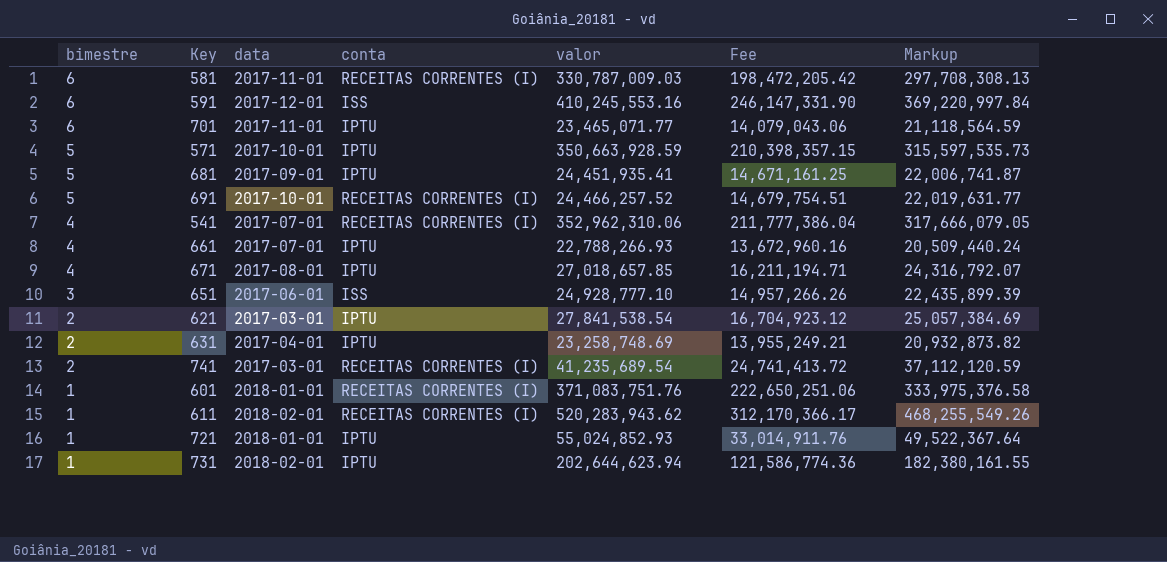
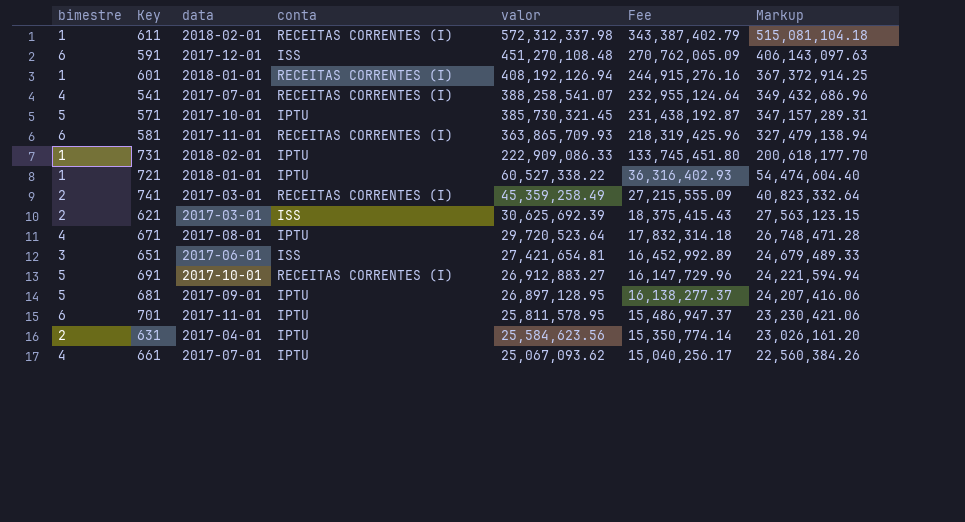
row order: bimestre descending -> valor descending
611 | valor: 520,283,943.62 -> 572,312,337.98
611 | Fee: 312,170,366.17 -> 343,387,402.79
611 | Markup: 468,255,549.26 -> 515,081,104.18
591 | valor: 410,245,553.16 -> 451,270,108.48
591 | Fee: 246,147,331.90 -> 270,762,065.09
591 | Markup: 369,220,997.84 -> 406,143,097.63
601 | valor: 371,083,751.76 -> 408,192,126.94
601 | Fee: 222,650,251.06 -> 244,915,276.16
601 | Markup: 333,975,376.58 -> 367,372,914.25
541 | valor: 352,962,310.06 -> 388,258,541.07
541 | Fee: 211,777,386.04 -> 232,955,124.64
541 | Markup: 317,666,079.05 -> 349,432,686.96
571 | valor: 350,663,928.59 -> 385,730,321.45
571 | Fee: 210,398,357.15 -> 231,438,192.87
571 | Markup: 315,597,535.73 -> 347,157,289.31
581 | valor: 330,787,009.03 -> 363,865,709.93
581 | Fee: 198,472,205.42 -> 218,319,425.96
581 | Markup: 297,708,308.13 -> 327,479,138.94
731 | valor: 202,644,623.94 -> 222,909,086.33
731 | Fee: 121,586,774.36 -> 133,745,451.80
731 | Markup: 182,380,161.55 -> 200,618,177.70
721 | valor: 55,024,852.93 -> 60,527,338.22
721 | Fee: 33,014,911.76 -> 36,316,402.93
721 | Markup: 49,522,367.64 -> 54,474,604.40
741 | valor: 41,235,689.54 -> 45,359,258.49
741 | Fee: 24,741,413.72 -> 27,215,555.09
741 | Markup: 37,112,120.59 -> 40,823,332.64
621 | conta: IPTU -> ISS
621 | valor: 27,841,538.54 -> 30,625,692.39
621 | Fee: 16,704,923.12 -> 18,375,415.43
621 | Markup: 25,057,384.69 -> 27,563,123.15
671 | valor: 27,018,657.85 -> 29,720,523.64
671 | Fee: 16,211,194.71 -> 17,832,314.18
671 | Markup: 24,316,792.07 -> 26,748,471.28
651 | valor: 24,928,777.10 -> 27,421,654.81
651 | Fee: 14,957,266.26 -> 16,452,992.89
651 | Markup: 22,435,899.39 -> 24,679,489.33
691 | valor: 24,466,257.52 -> 26,912,883.27
691 | Fee: 14,679,754.51 -> 16,147,729.96
691 | Markup: 22,019,631.77 -> 24,221,594.94
681 | valor: 24,451,935.41 -> 26,897,128.95
681 | Fee: 14,671,161.25 -> 16,138,277.37
681 | Markup: 22,006,741.87 -> 24,207,416.06
701 | valor: 23,465,071.77 -> 25,811,578.95
701 | Fee: 14,079,043.06 -> 15,486,947.37
701 | Markup: 21,118,564.59 -> 23,230,421.06
631 | valor: 23,258,748.69 -> 25,584,623.56
631 | Fee: 13,955,249.21 -> 15,350,774.14
631 | Markup: 20,932,873.82 -> 23,026,161.20
661 | valor: 22,788,266.93 -> 25,067,093.62
661 | Fee: 13,672,960.16 -> 15,040,256.17
661 | Markup: 20,509,440.24 -> 22,560,384.26

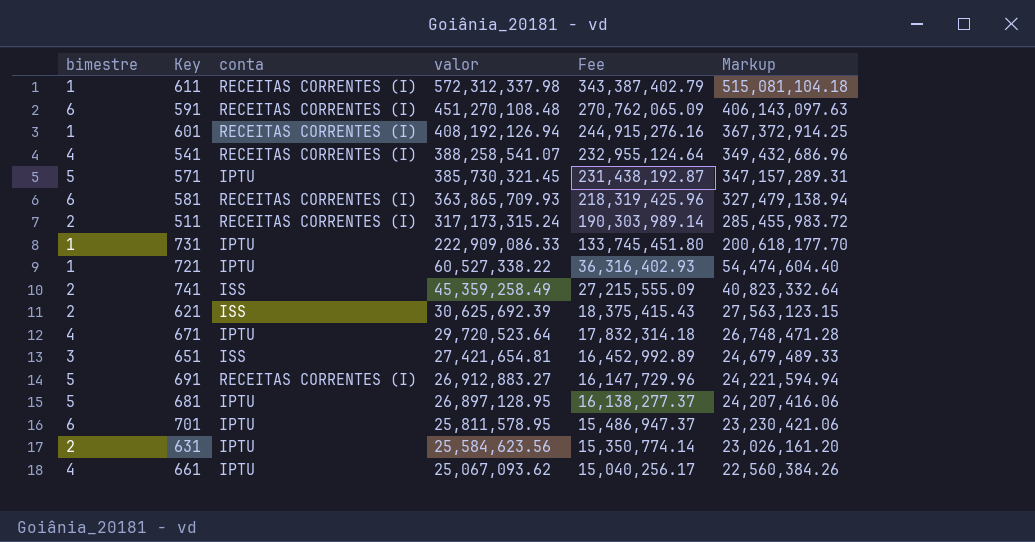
column data | position: 3 -> none
591 | conta: ISS -> RECEITAS CORRENTES (I)
row 511: none -> 2 | RECEITAS CORRENTES (I) | 317,173,315.24 | 190,303,989.14 | 285,455,983.72
741 | conta: RECEITAS CORRENTES (I) -> ISS

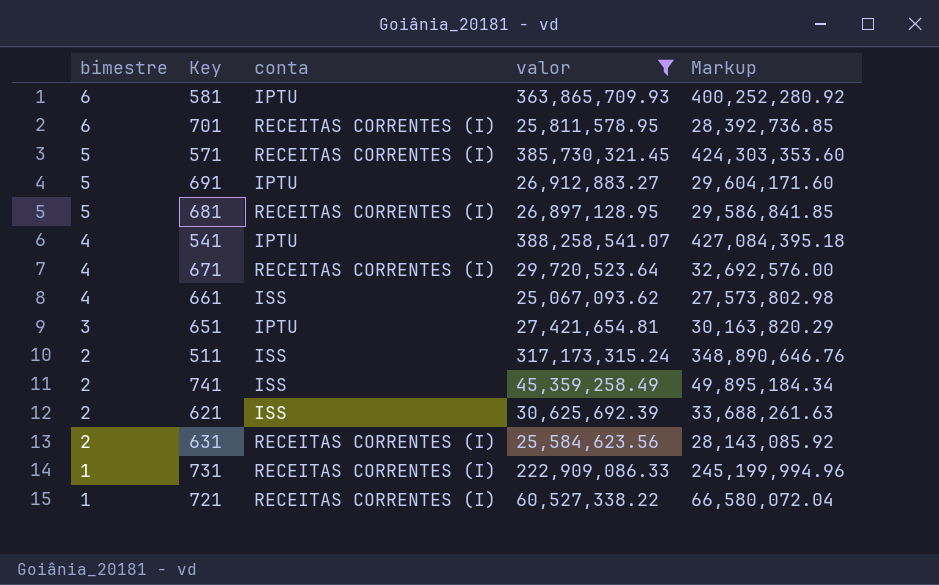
filter: none -> valor <= 388,258,541.07
row order: valor descending -> bimestre descending
column Fee | formula: [valor] * 0.6 -> none
column Markup | formula: [valor] * 0.9 -> [valor] * 1.1
581 | conta: RECEITAS CORRENTES (I) -> IPTU
701 | conta: IPTU -> RECEITAS CORRENTES (I)
571 | conta: IPTU -> RECEITAS CORRENTES (I)
691 | conta: RECEITAS CORRENTES (I) -> IPTU
681 | conta: IPTU -> RECEITAS CORRENTES (I)
541 | conta: RECEITAS CORRENTES (I) -> IPTU
671 | conta: IPTU -> RECEITAS CORRENTES (I)
661 | conta: IPTU -> ISS
651 | conta: ISS -> IPTU
511 | conta: RECEITAS CORRENTES (I) -> ISS
631 | conta: IPTU -> RECEITAS CORRENTES (I)
731 | conta: IPTU -> RECEITAS CORRENTES (I)
721 | conta: IPTU -> RECEITAS CORRENTES (I)

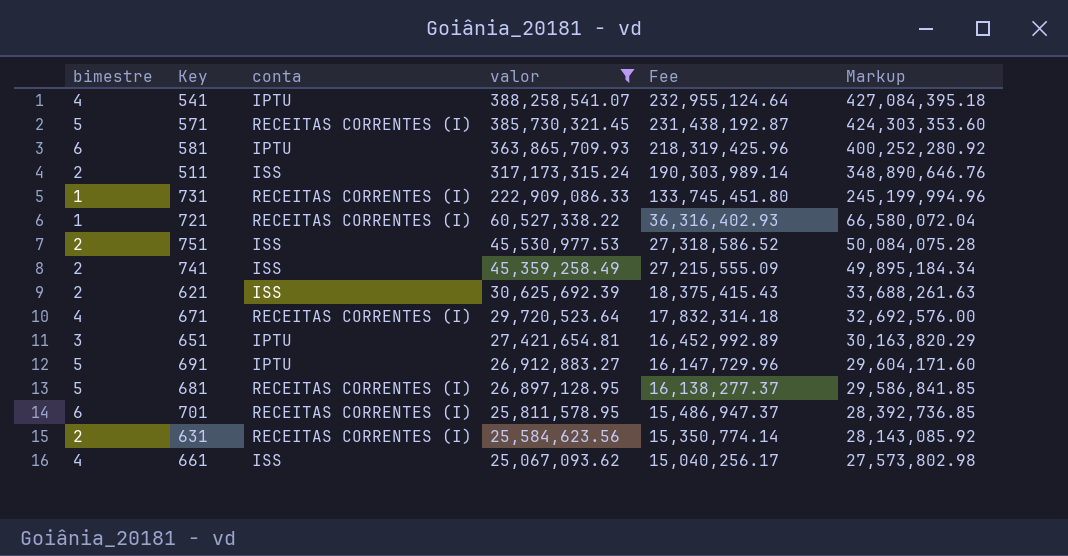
row order: bimestre descending -> valor descending
column Fee | formula: none -> [valor] * 0.6
row 751: none -> 2 | ISS | 45,530,977.53 | 27,318,586.52 | 50,084,075.28

